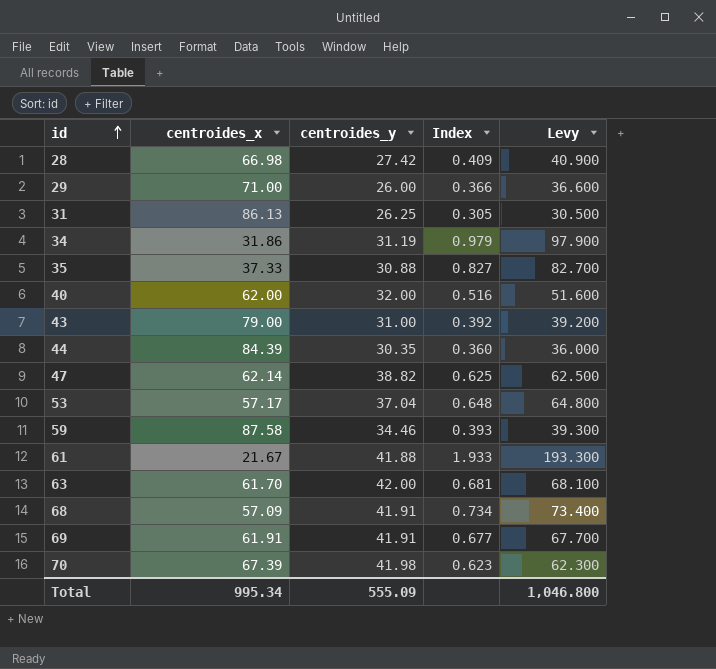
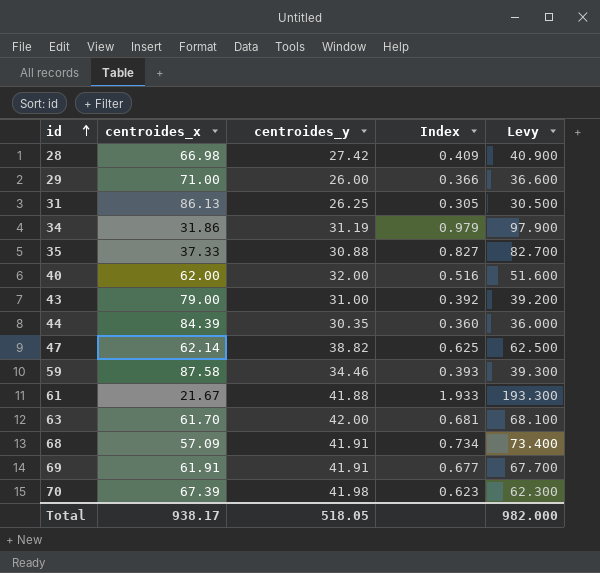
row 53: 57.17 | 37.04 | 0.648 | 64.800 -> none
Total | centroides_x: 995.34 -> 938.17
Total | centroides_y: 555.09 -> 518.05
Total | Levy: 1,046.800 -> 982.000

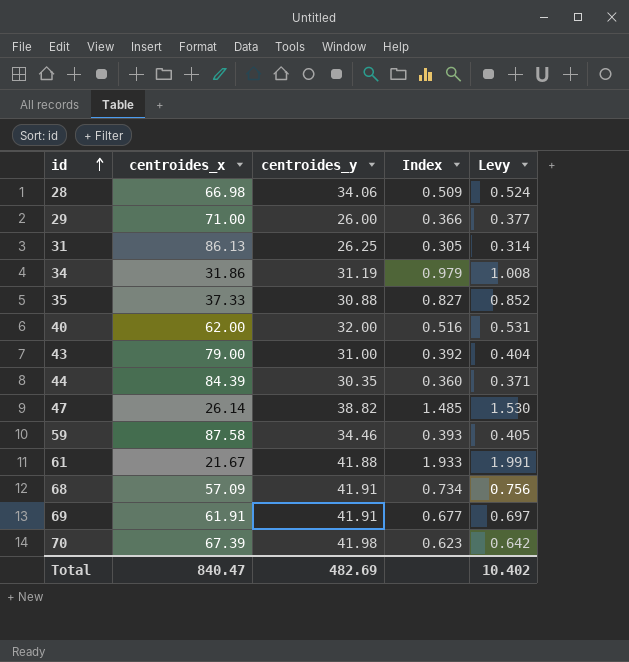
column Levy | formula: [Index] * 100 -> [Index] * 1.03
row 63: 61.70 | 42.00 | 0.681 | 68.100 -> none
28 | centroides_y: 27.42 -> 34.06
28 | Index: 0.409 -> 0.509
47 | centroides_x: 62.14 -> 26.14
47 | Index: 0.625 -> 1.485
Total | centroides_x: 938.17 -> 840.47
Total | centroides_y: 518.05 -> 482.69
Total | Levy: 982.000 -> 10.402

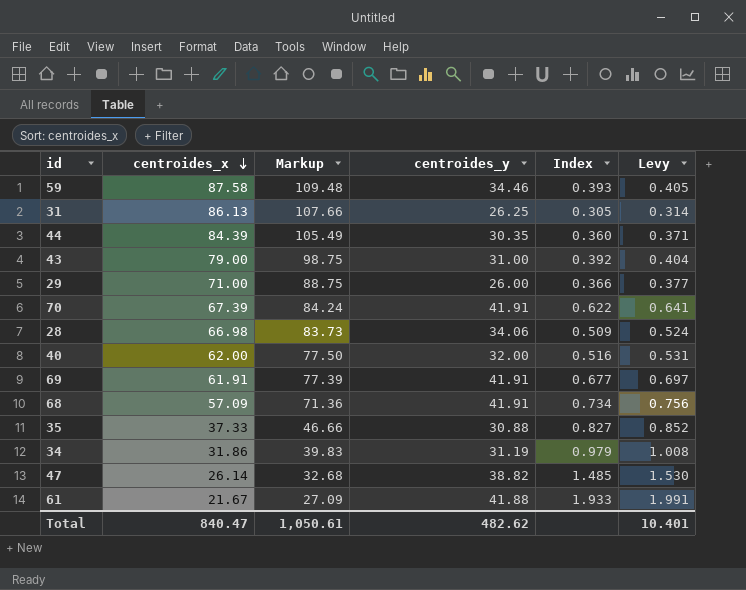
row order: id ascending -> centroides_x descending
column Markup | formula: none -> [centroides_x] * 1.25
70 | centroides_y: 41.98 -> 41.91
70 | Index: 0.623 -> 0.622
70 | Levy: 0.642 -> 0.641
Total | centroides_y: 482.69 -> 482.62
Total | Levy: 10.402 -> 10.401

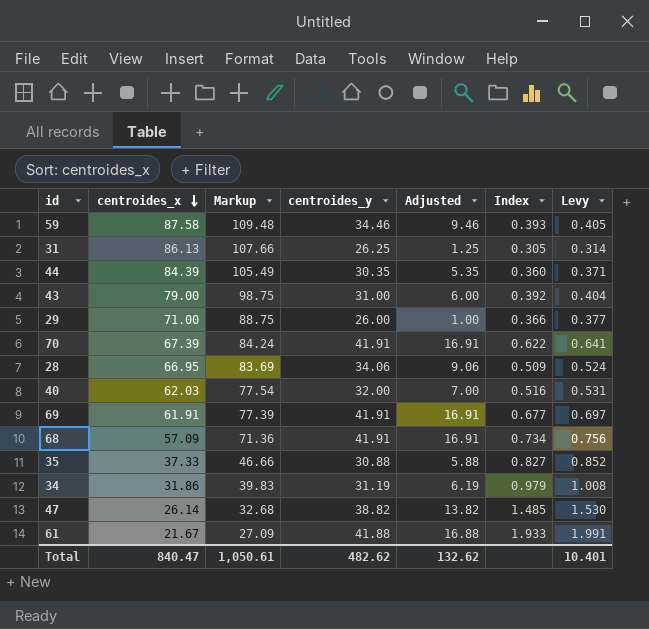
column Adjusted | formula: none -> [centroides_y] - 25
28 | centroides_x: 66.98 -> 66.95
28 | Markup: 83.73 -> 83.69
40 | centroides_x: 62.00 -> 62.03
40 | Markup: 77.50 -> 77.54

